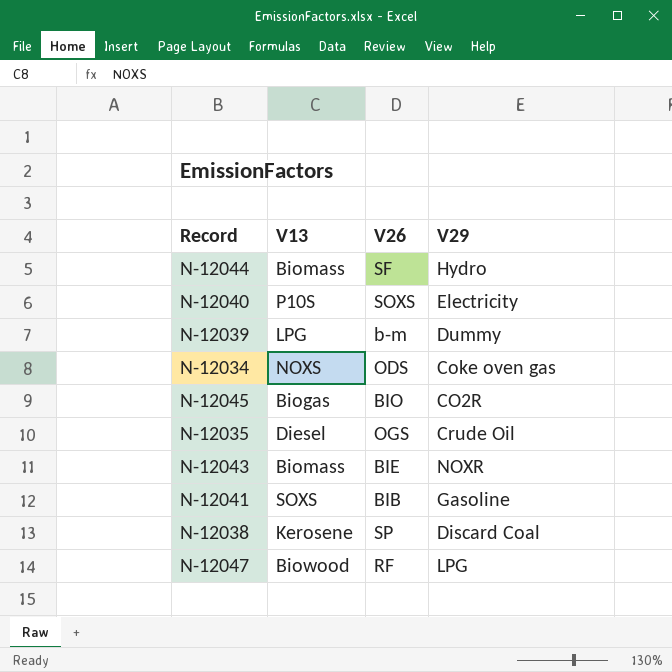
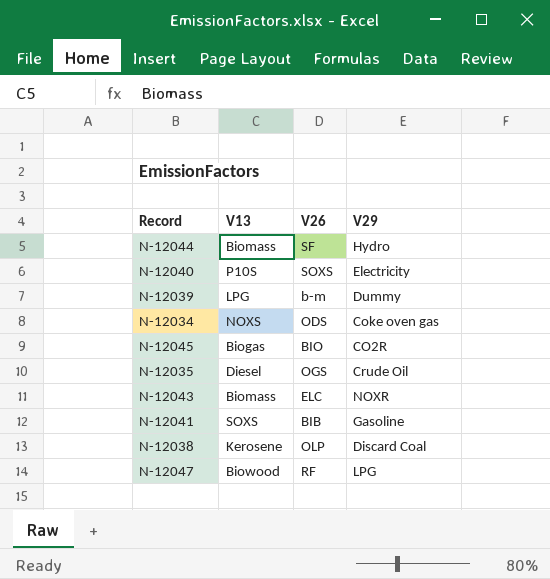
N-12043 | V26: BIE -> ELC
N-12038 | V26: SP -> OLP

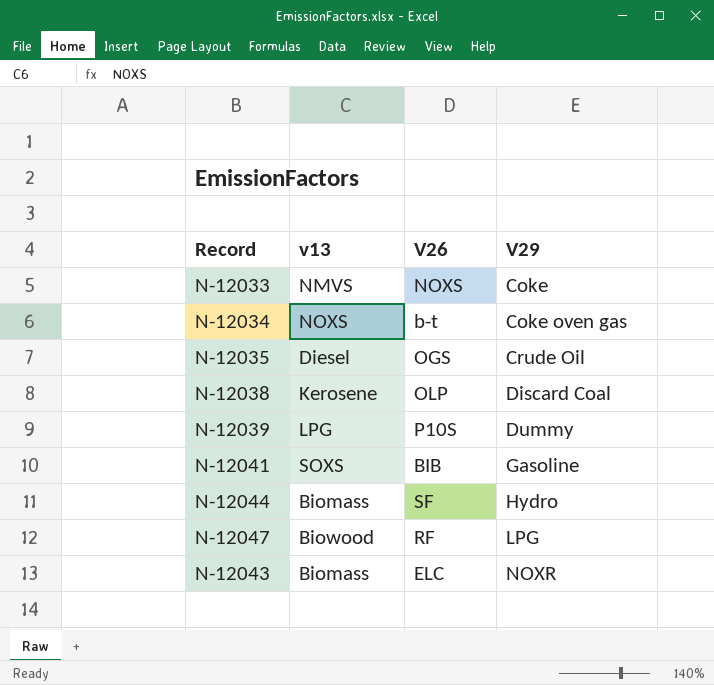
row order: none -> V29 ascending
column name: V13 -> v13
row N-12040: P10S | SOXS | Electricity -> none
row N-12045: Biogas | BIO | CO2R -> none
row N-12033: none -> NMVS | NOXS | Coke
N-12034 | V26: ODS -> b-t
N-12039 | V26: b-m -> P10S

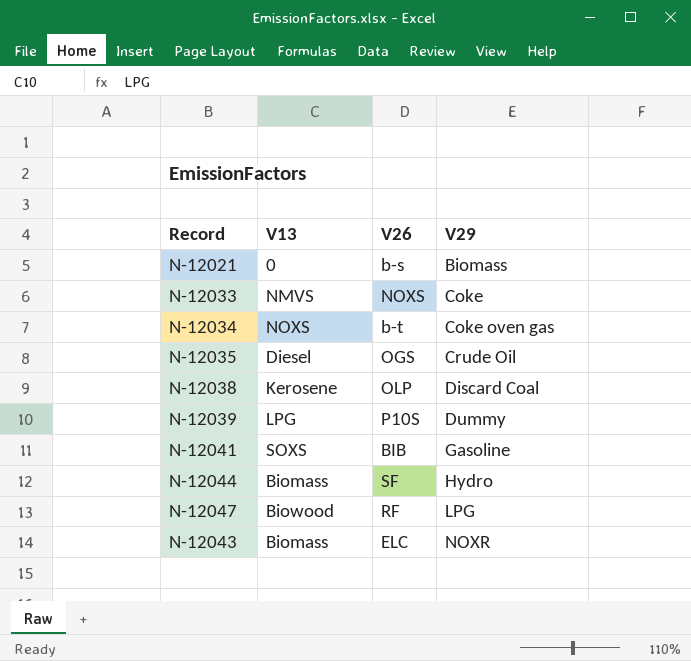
column name: v13 -> V13
row N-12021: none -> 0 | b-s | Biomass

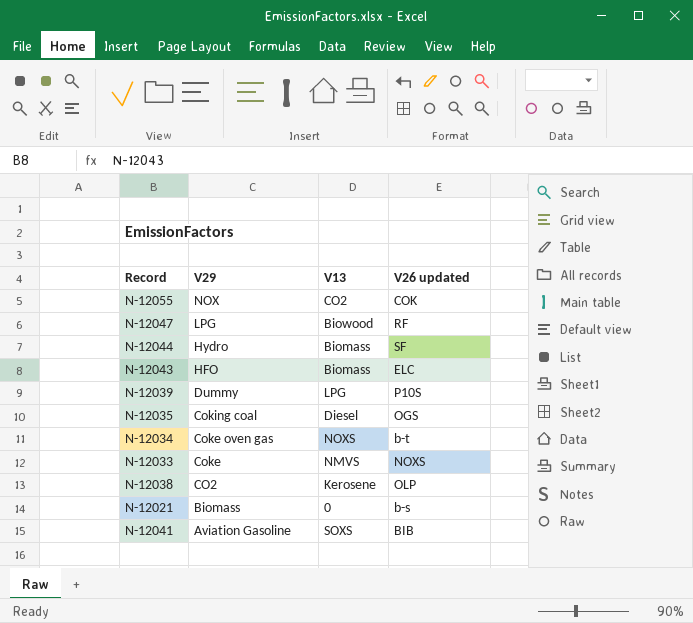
row order: V29 ascending -> V29 descending
column V29 | position: 4 -> 2
column name: V26 -> V26 updated
row N-12055: none -> NOX | CO2 | COK
N-12043 | V29: NOXR -> HFO
N-12035 | V29: Crude Oil -> Coking coal
N-12038 | V29: Discard Coal -> CO2
N-12041 | V29: Gasoline -> Aviation Gasoline

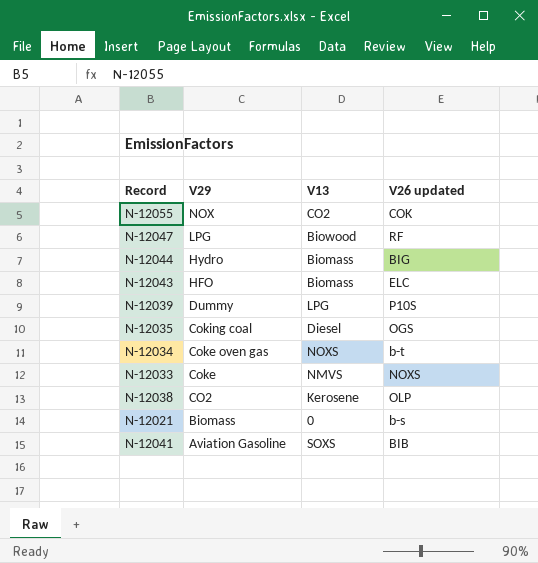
N-12044 | V26 updated: SF -> BIG

